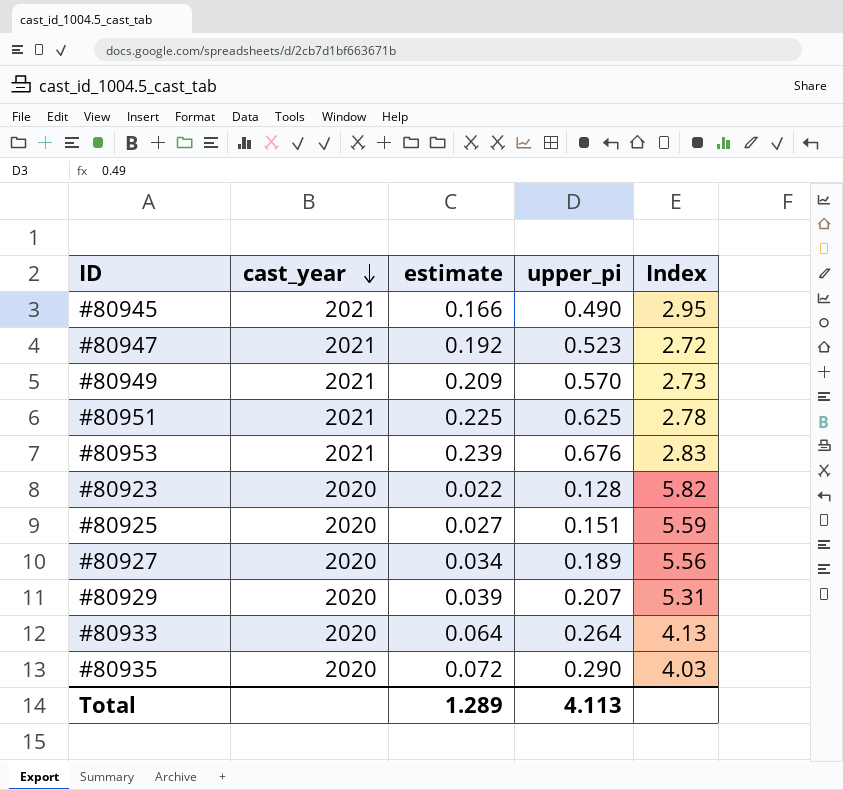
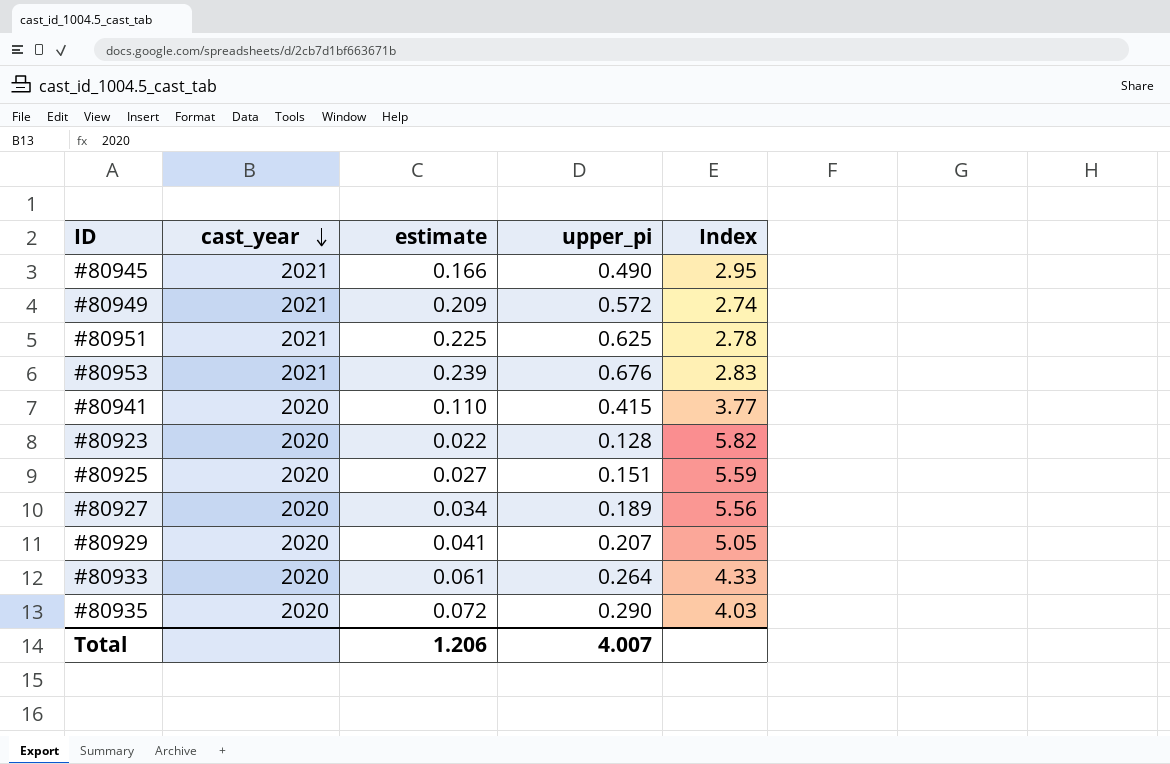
row #80947: 2021 | 0.192 | 0.523 | 2.72 -> none
#80949 | upper_pi: 0.570 -> 0.572
#80949 | Index: 2.73 -> 2.74
row #80941: none -> 2020 | 0.110 | 0.415 | 3.77
#80929 | estimate: 0.039 -> 0.041
#80929 | Index: 5.31 -> 5.05
#80933 | estimate: 0.064 -> 0.061
#80933 | Index: 4.13 -> 4.33
Total | estimate: 1.289 -> 1.206
Total | upper_pi: 4.113 -> 4.007

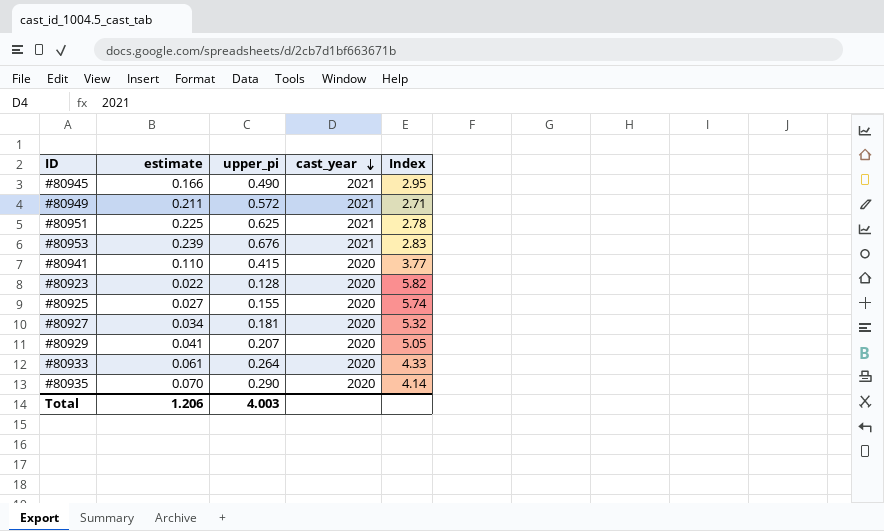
column cast_year | position: 2 -> 4
#80949 | estimate: 0.209 -> 0.211
#80949 | Index: 2.74 -> 2.71
#80925 | upper_pi: 0.151 -> 0.155
#80925 | Index: 5.59 -> 5.74
#80927 | upper_pi: 0.189 -> 0.181
#80927 | Index: 5.56 -> 5.32
#80935 | estimate: 0.072 -> 0.070
#80935 | Index: 4.03 -> 4.14
Total | upper_pi: 4.007 -> 4.003

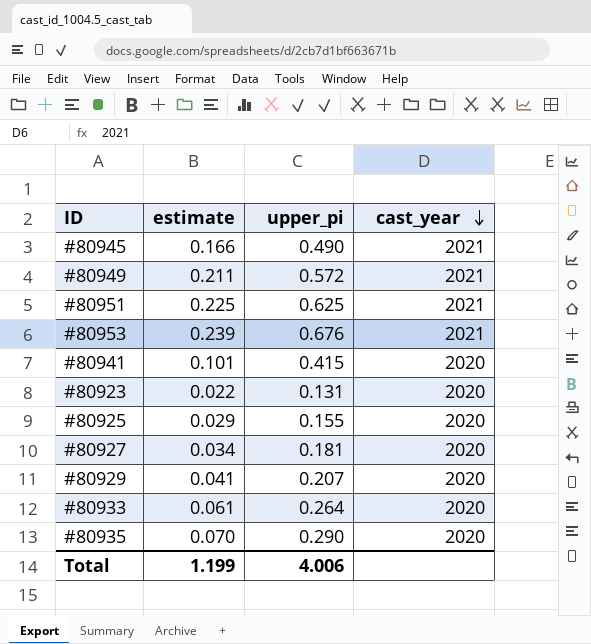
column Index | formula: [upper_pi] / [estimate] -> none
#80941 | estimate: 0.110 -> 0.101
#80923 | upper_pi: 0.128 -> 0.131
#80925 | estimate: 0.027 -> 0.029
Total | estimate: 1.206 -> 1.199
Total | upper_pi: 4.003 -> 4.006

